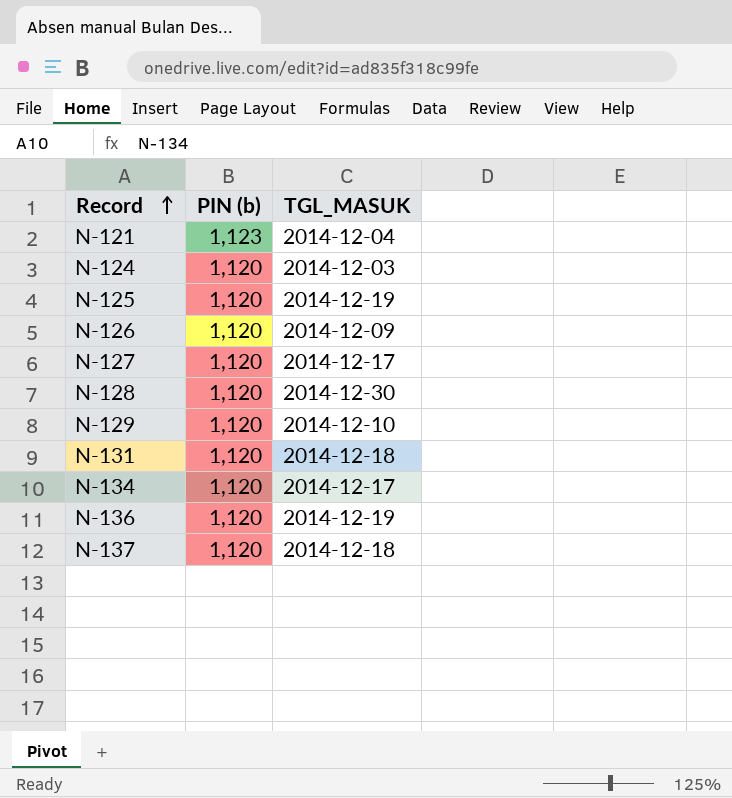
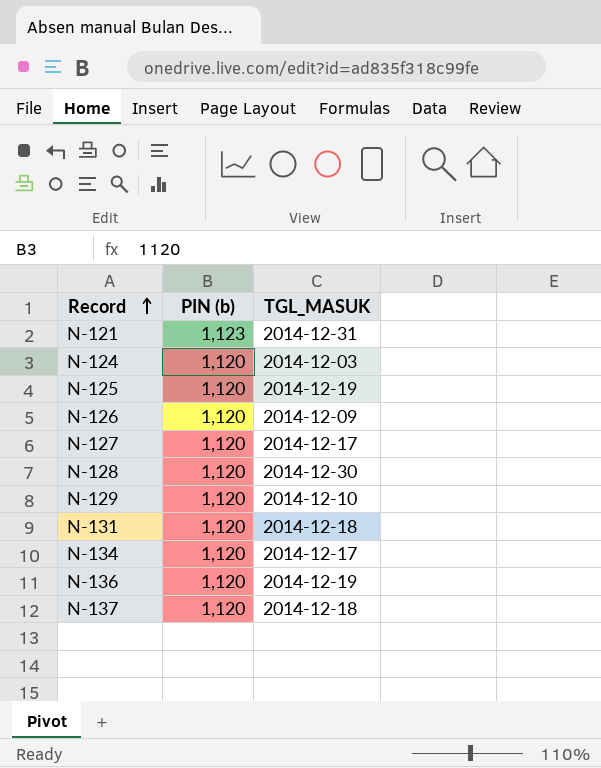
N-121 | TGL_MASUK: 2014-12-04 -> 2014-12-31

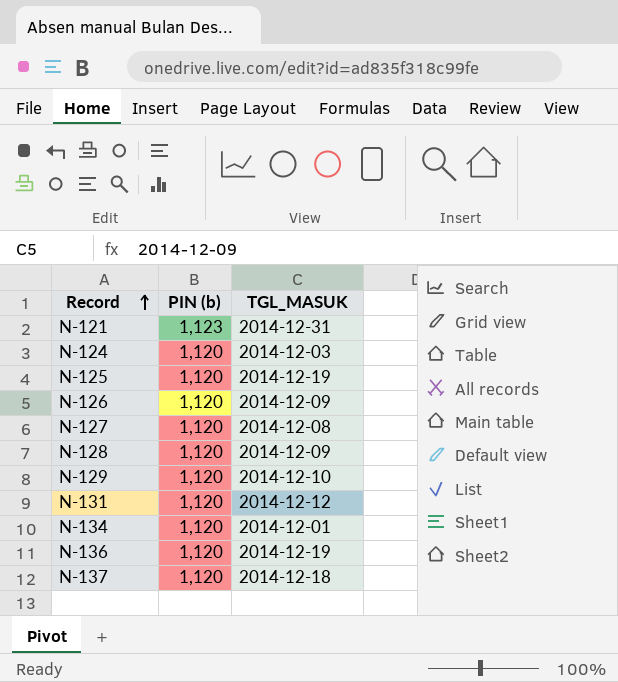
N-127 | TGL_MASUK: 2014-12-17 -> 2014-12-08
N-128 | TGL_MASUK: 2014-12-30 -> 2014-12-09
N-131 | TGL_MASUK: 2014-12-18 -> 2014-12-12
N-134 | TGL_MASUK: 2014-12-17 -> 2014-12-01

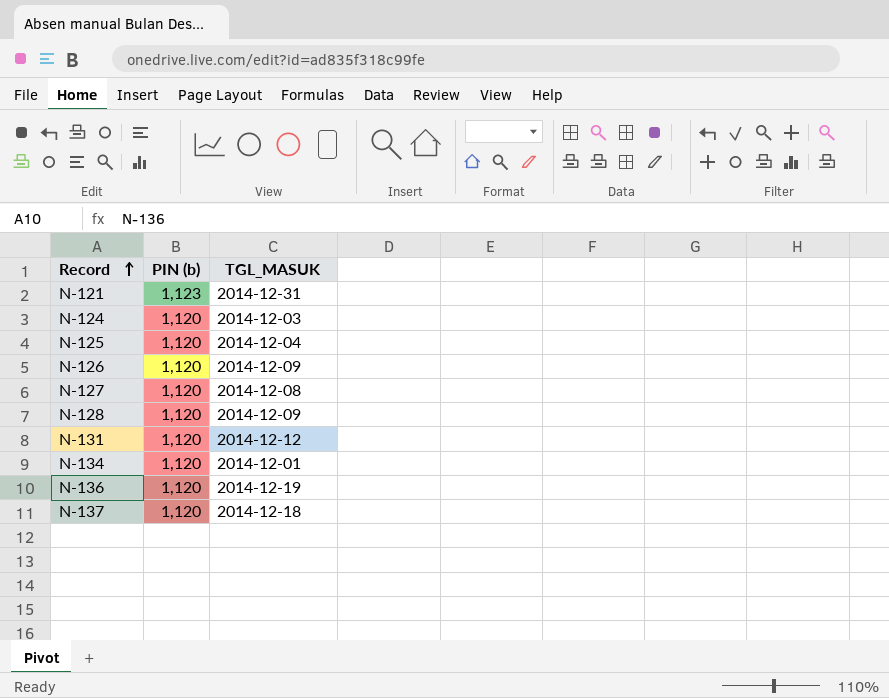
row N-129: 1,120 | 2014-12-10 -> none
N-125 | TGL_MASUK: 2014-12-19 -> 2014-12-04

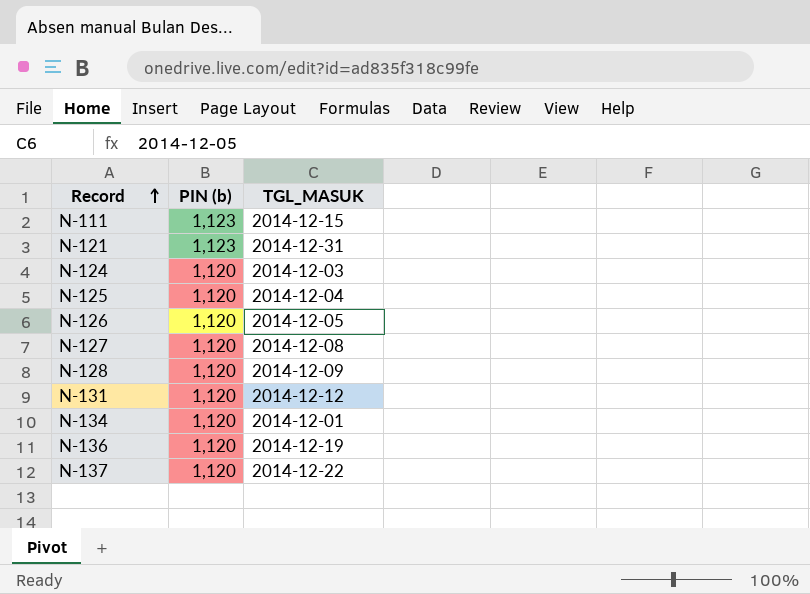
row N-111: none -> 1,123 | 2014-12-15
N-126 | TGL_MASUK: 2014-12-09 -> 2014-12-05
N-137 | TGL_MASUK: 2014-12-18 -> 2014-12-22

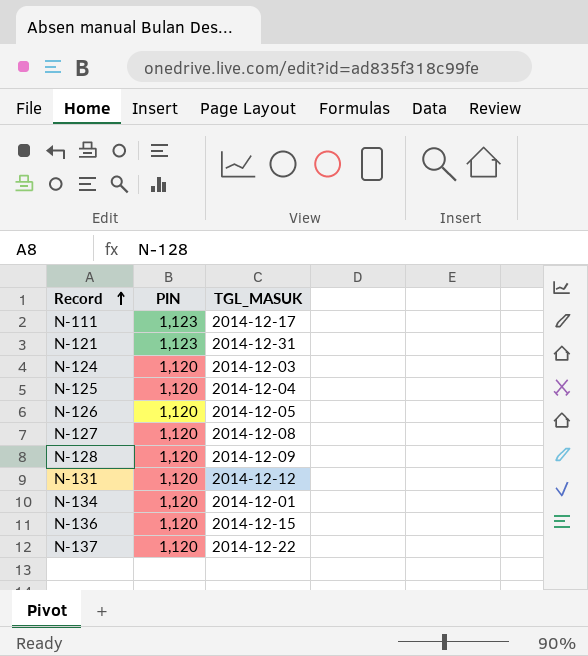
column name: PIN (b) -> PIN
N-111 | TGL_MASUK: 2014-12-15 -> 2014-12-17
N-136 | TGL_MASUK: 2014-12-19 -> 2014-12-15

